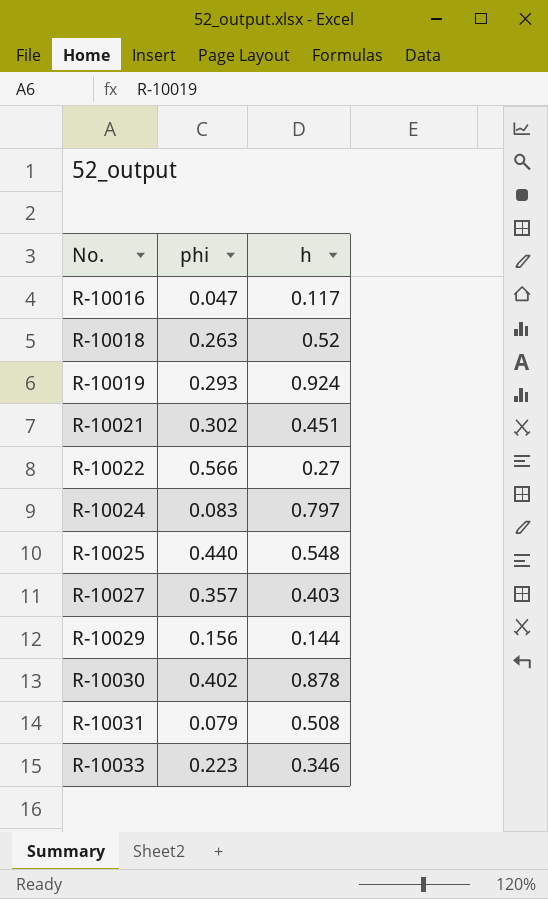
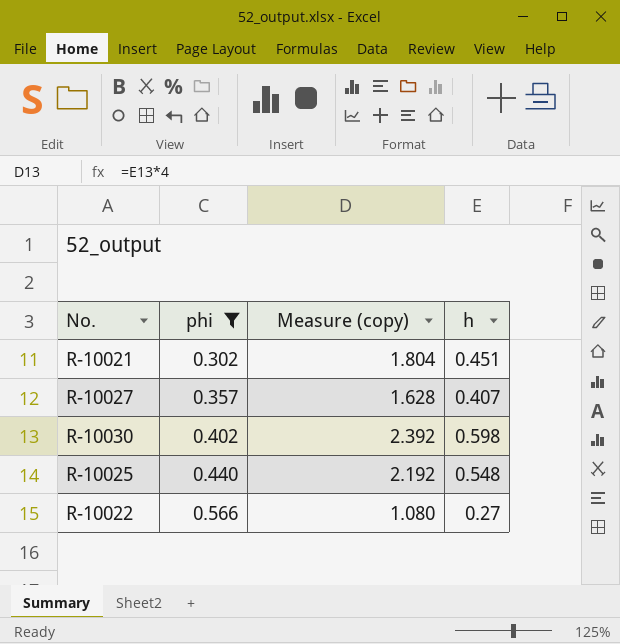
filter: none -> phi >= 0.302
row order: No. ascending -> phi ascending
column Measure (copy) | formula: none -> [h] * 4
R-10027 | h: 0.403 -> 0.407
R-10030 | h: 0.878 -> 0.598

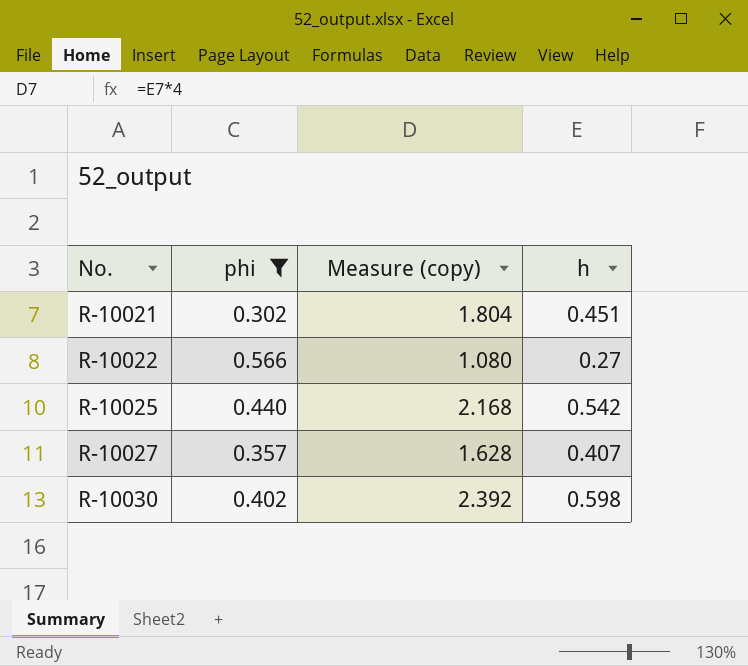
row order: phi ascending -> No. ascending
R-10025 | Measure (copy): 2.192 -> 2.168
R-10025 | h: 0.548 -> 0.542

